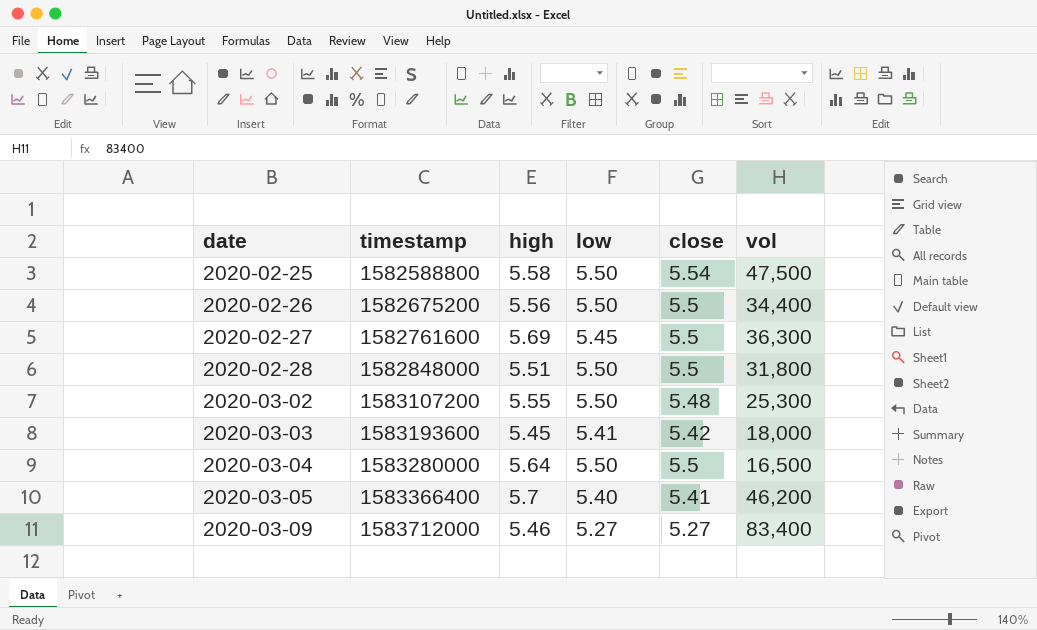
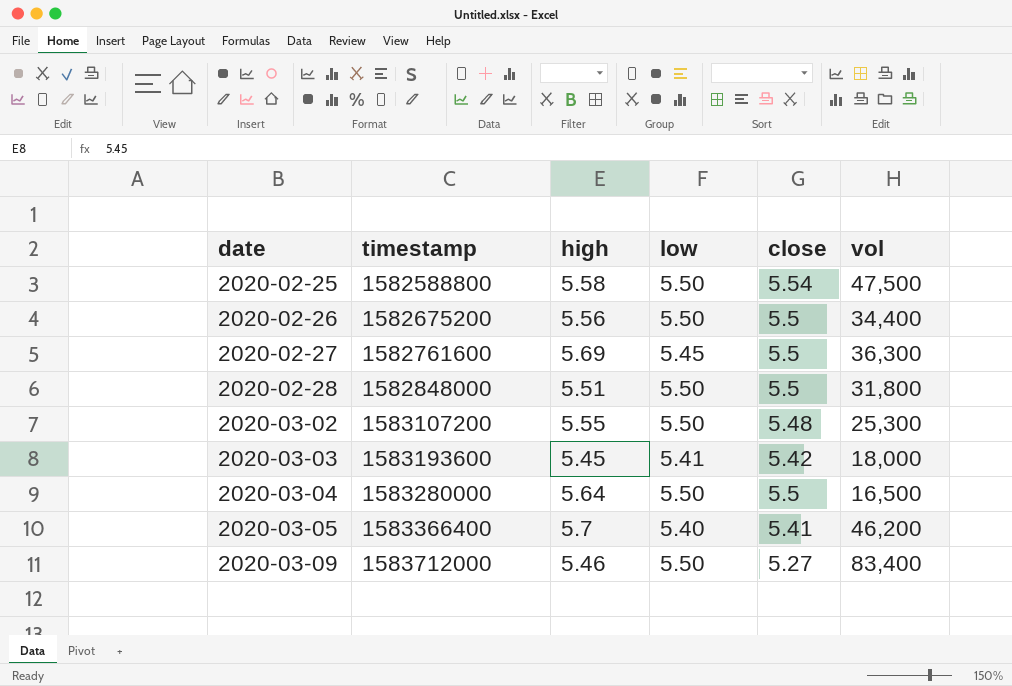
2020-03-09 | low: 5.27 -> 5.50

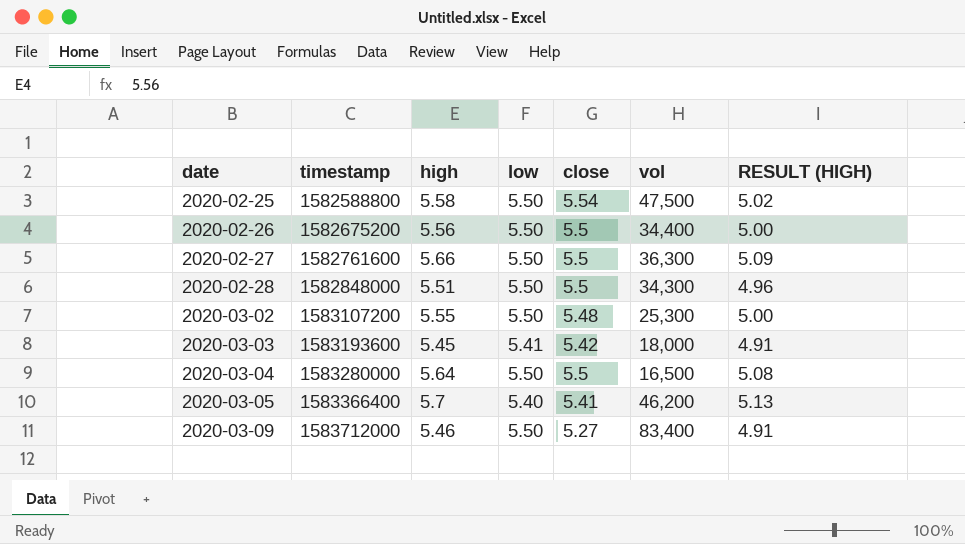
column RESULT (HIGH) | formula: none -> [high] * 0.9
2020-02-27 | high: 5.69 -> 5.66
2020-02-27 | low: 5.45 -> 5.50
2020-02-28 | vol: 31,800 -> 34,300

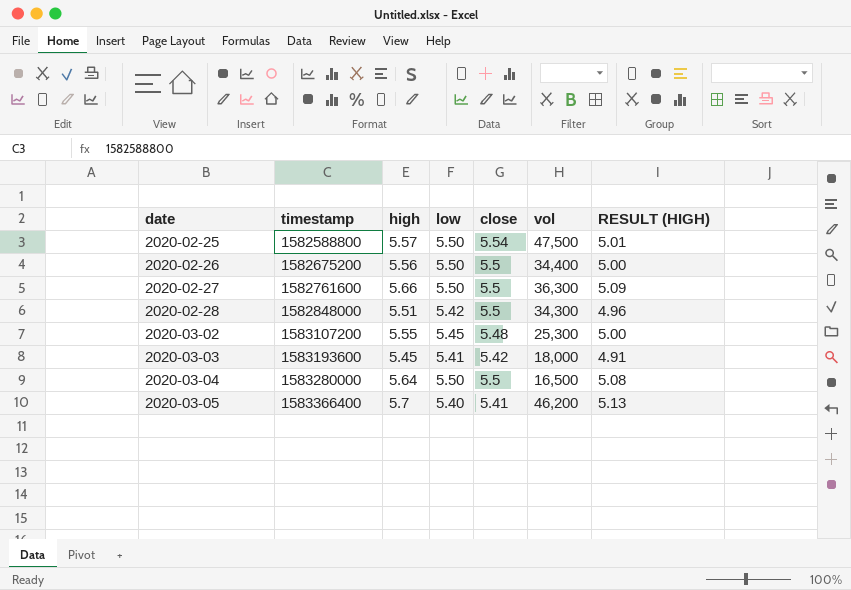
row 2020-03-09: 1583712000 | 5.46 | 5.50 | 5.27 | 83,400 | 4.91 -> none
2020-02-25 | high: 5.58 -> 5.57
2020-02-25 | RESULT (HIGH): 5.02 -> 5.01
2020-02-28 | low: 5.50 -> 5.42
2020-03-02 | low: 5.50 -> 5.45

